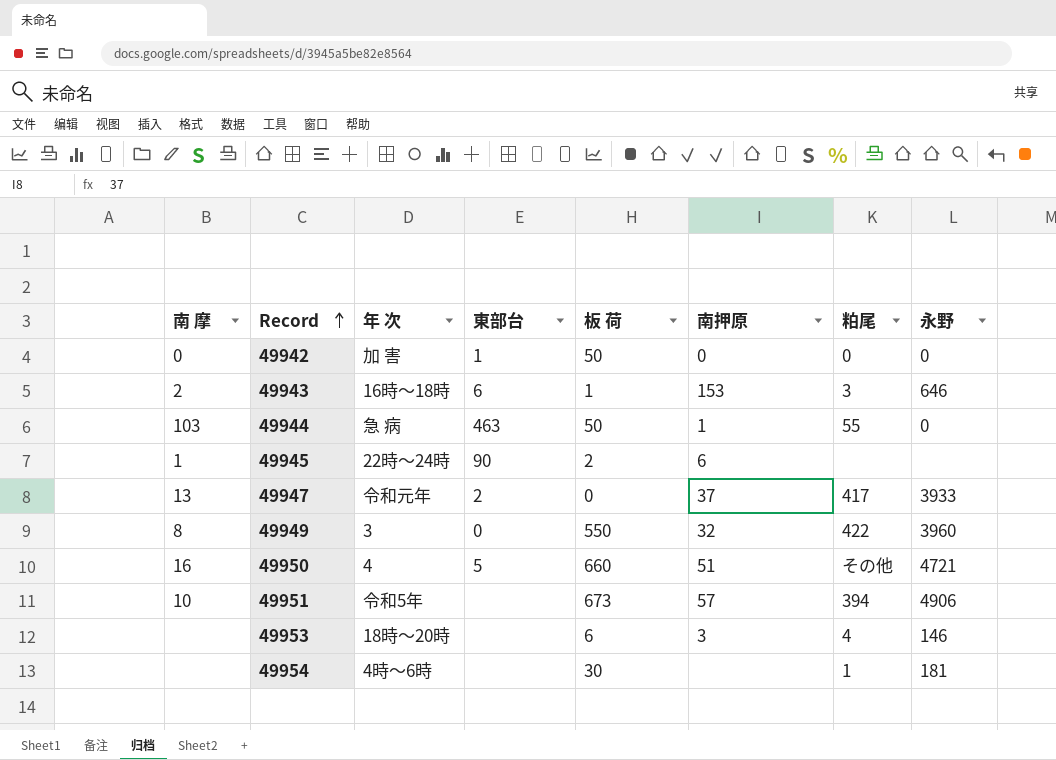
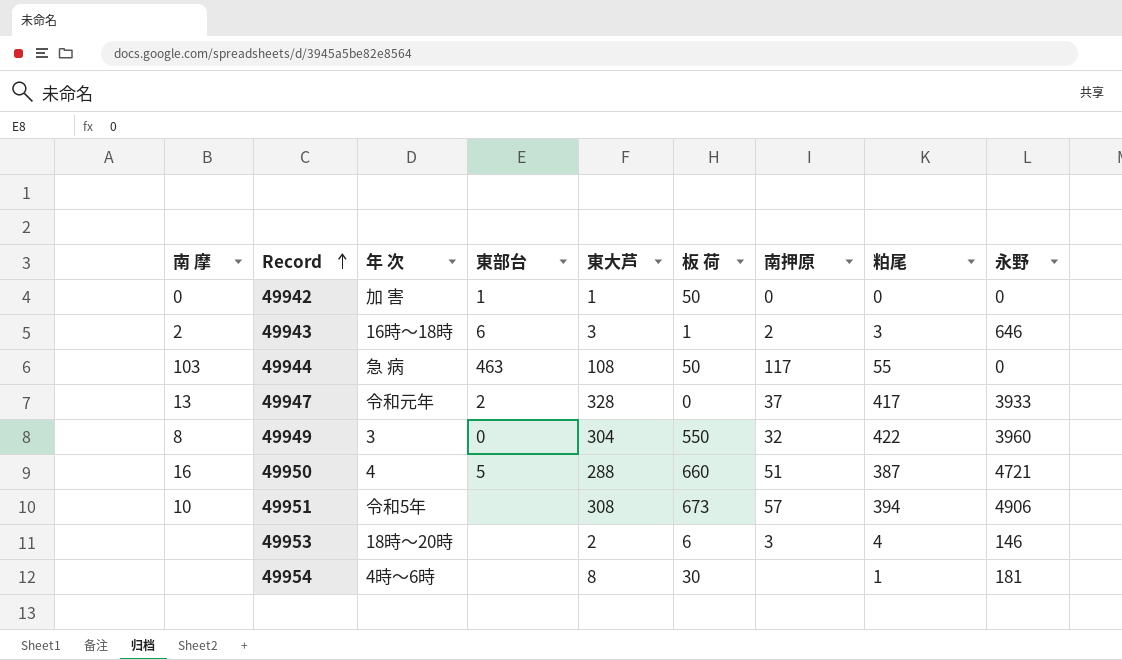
column 東大芦 | position: none -> 5
row 49945: 1 | 22時～24時 | 90 | 2 | 6 | none | none -> none
49943 | 南押原: 153 -> 2
49944 | 南押原: 1 -> 117
49950 | 粕尾: その他 -> 387

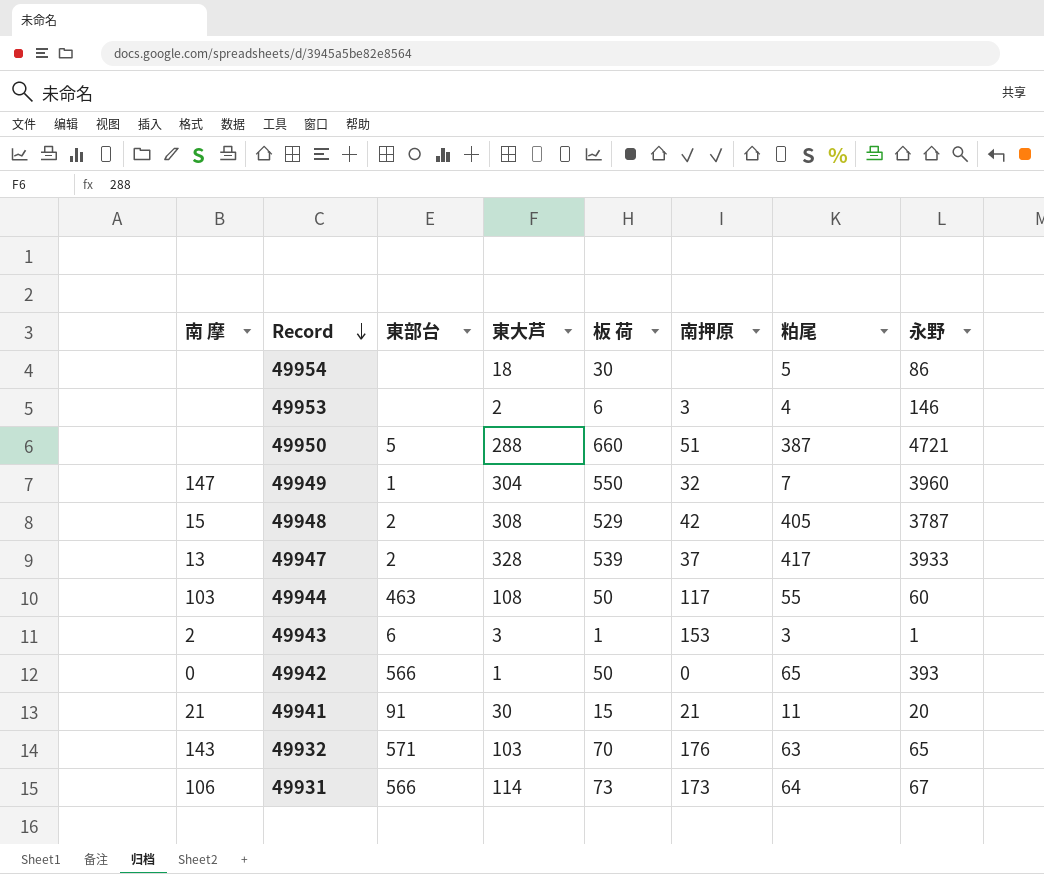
row order: Record ascending -> Record descending
column 年 次 | position: 3 -> none
row 49951: 10 | 令和5年 | none | 308 | 673 | 57 | 394 | 4906 -> none
49954 | 東大芦: 8 -> 18
49954 | 粕尾: 1 -> 5
49954 | 永野: 181 -> 86
49950 | 南 摩: 16 -> none
49949 | 南 摩: 8 -> 147
49949 | 東部台: 0 -> 1
49949 | 粕尾: 422 -> 7
row 49948: none -> 15 | 2 | 308 | 529 | 42 | 405 | 3787
49947 | 板 荷: 0 -> 539
49944 | 永野: 0 -> 60
49943 | 南押原: 2 -> 153
49943 | 永野: 646 -> 1
49942 | 東部台: 1 -> 566
49942 | 粕尾: 0 -> 65
49942 | 永野: 0 -> 393
row 49941: none -> 21 | 91 | 30 | 15 | 21 | 11 | 20
row 49932: none -> 143 | 571 | 103 | 70 | 176 | 63 | 65
row 49931: none -> 106 | 566 | 114 | 73 | 173 | 64 | 67

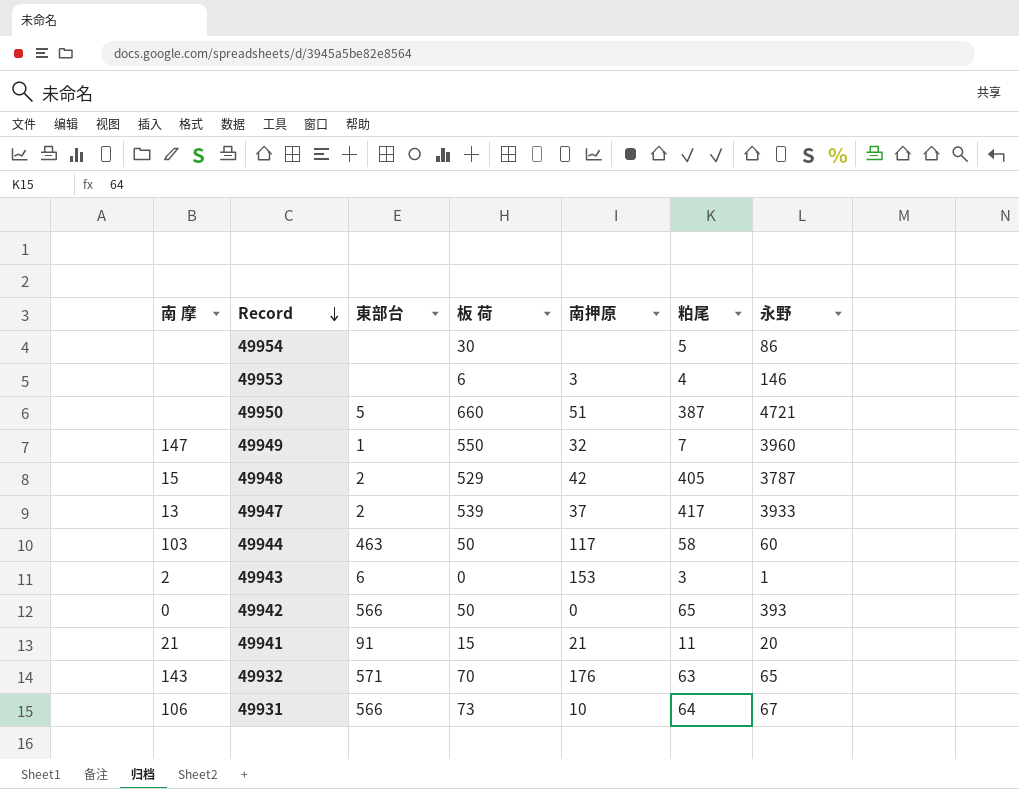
column 東大芦 | position: 4 -> none
49944 | 粕尾: 55 -> 58
49943 | 板 荷: 1 -> 0
49931 | 南押原: 173 -> 10

